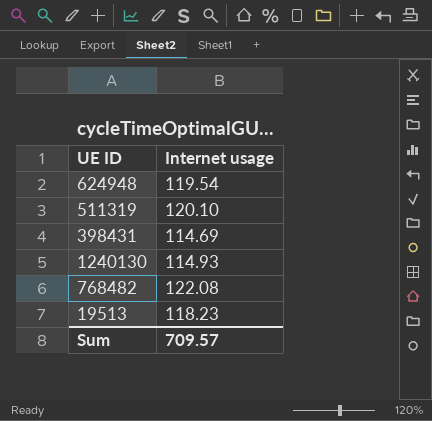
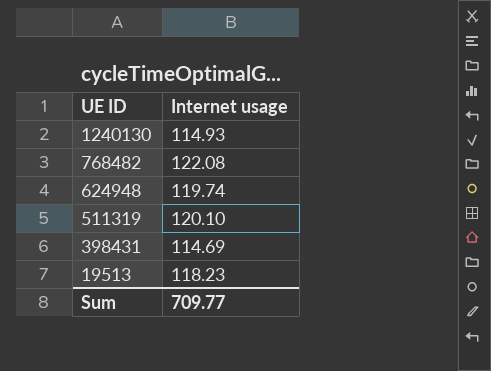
row order: none -> UE ID descending
624948 | Internet usage: 119.54 -> 119.74
Sum | Internet usage: 709.57 -> 709.77

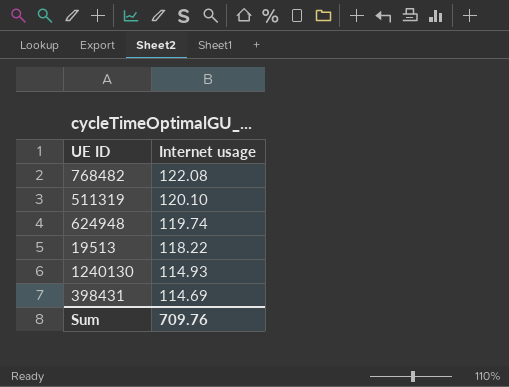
row order: UE ID descending -> Internet usage descending
19513 | Internet usage: 118.23 -> 118.22
Sum | Internet usage: 709.77 -> 709.76

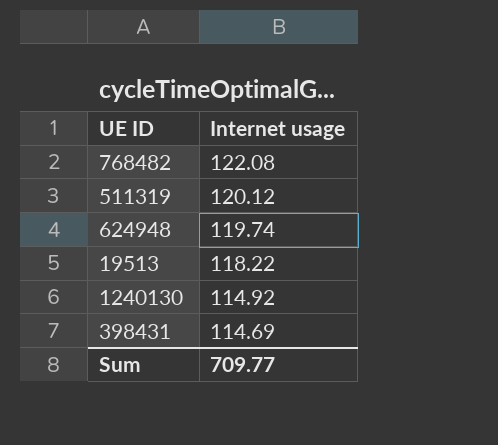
511319 | Internet usage: 120.10 -> 120.12
1240130 | Internet usage: 114.93 -> 114.92
Sum | Internet usage: 709.76 -> 709.77

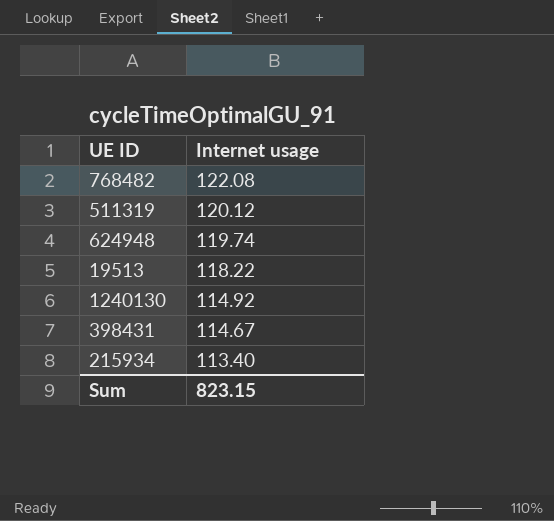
398431 | Internet usage: 114.69 -> 114.67
row 215934: none -> 113.40
Sum | Internet usage: 709.77 -> 823.15

